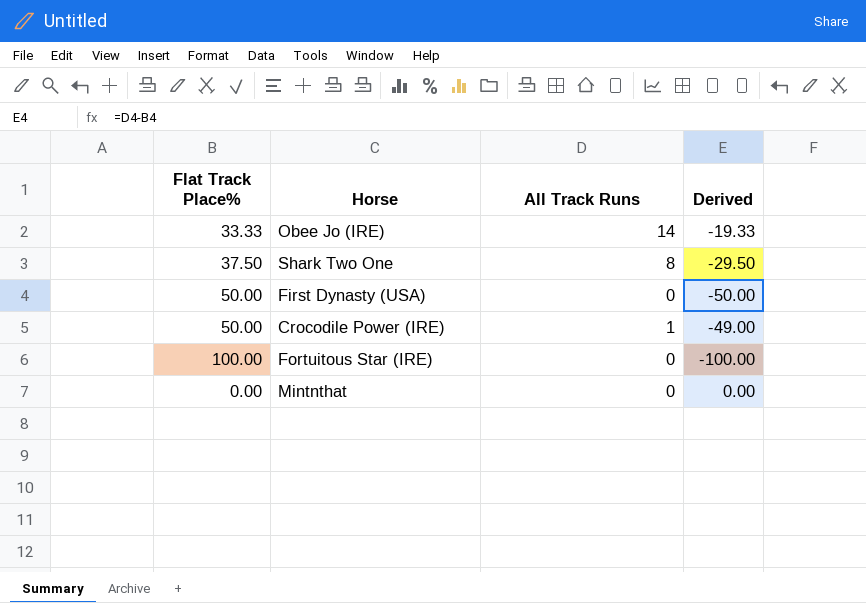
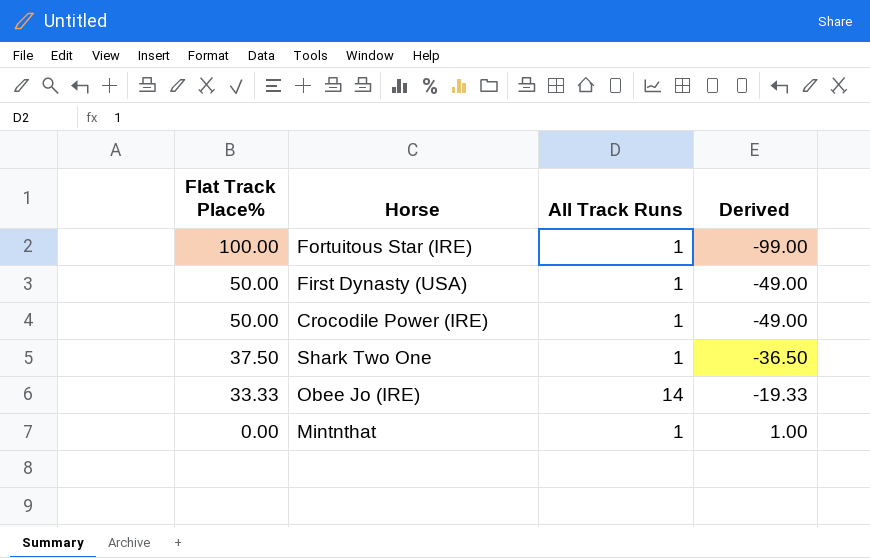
row order: none -> Flat Track Place% descending
Fortuitous Star (IRE) | All Track Runs: 0 -> 1
Fortuitous Star (IRE) | Derived: -100.00 -> -99.00
First Dynasty (USA) | All Track Runs: 0 -> 1
First Dynasty (USA) | Derived: -50.00 -> -49.00
Shark Two One | All Track Runs: 8 -> 1
Shark Two One | Derived: -29.50 -> -36.50
Mintnthat | All Track Runs: 0 -> 1
Mintnthat | Derived: 0.00 -> 1.00

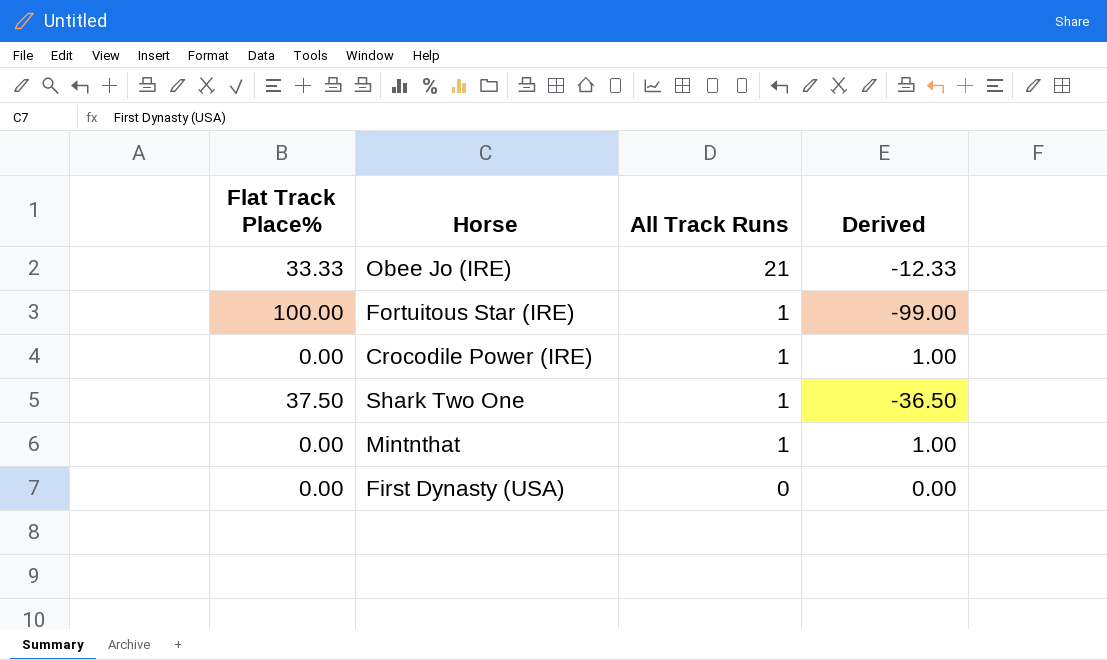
row order: Flat Track Place% descending -> All Track Runs descending
Obee Jo (IRE) | All Track Runs: 14 -> 21
Obee Jo (IRE) | Derived: -19.33 -> -12.33
Crocodile Power (IRE) | Flat Track Place%: 50.00 -> 0.00
Crocodile Power (IRE) | Derived: -49.00 -> 1.00
First Dynasty (USA) | Flat Track Place%: 50.00 -> 0.00
First Dynasty (USA) | All Track Runs: 1 -> 0
First Dynasty (USA) | Derived: -49.00 -> 0.00

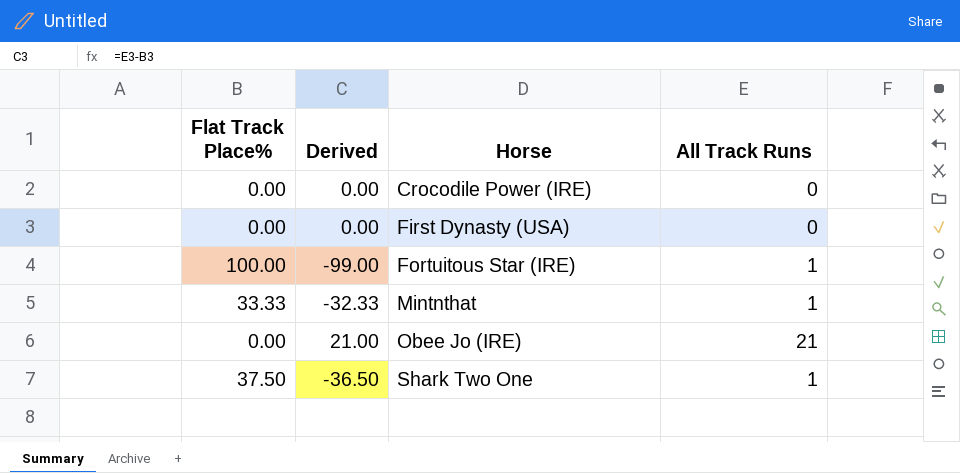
row order: All Track Runs descending -> Horse ascending
column Derived | position: 4 -> 2
Crocodile Power (IRE) | Derived: 1.00 -> 0.00
Crocodile Power (IRE) | All Track Runs: 1 -> 0
Mintnthat | Flat Track Place%: 0.00 -> 33.33
Mintnthat | Derived: 1.00 -> -32.33
Obee Jo (IRE) | Flat Track Place%: 33.33 -> 0.00
Obee Jo (IRE) | Derived: -12.33 -> 21.00

